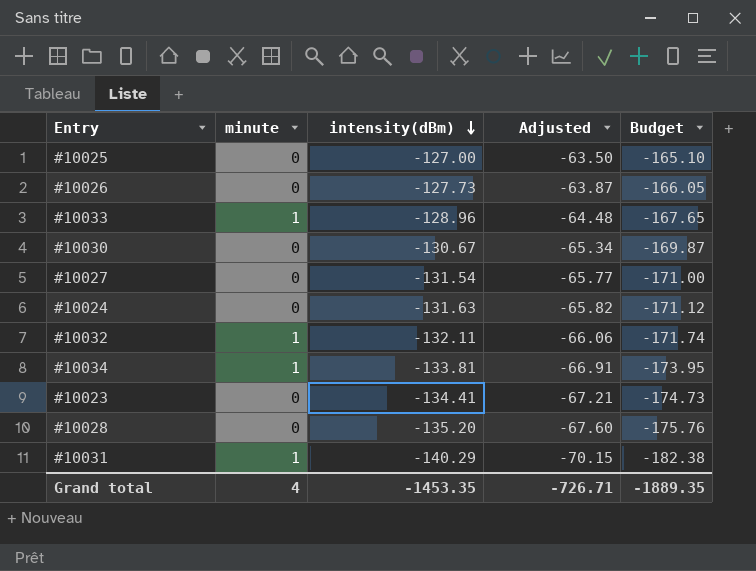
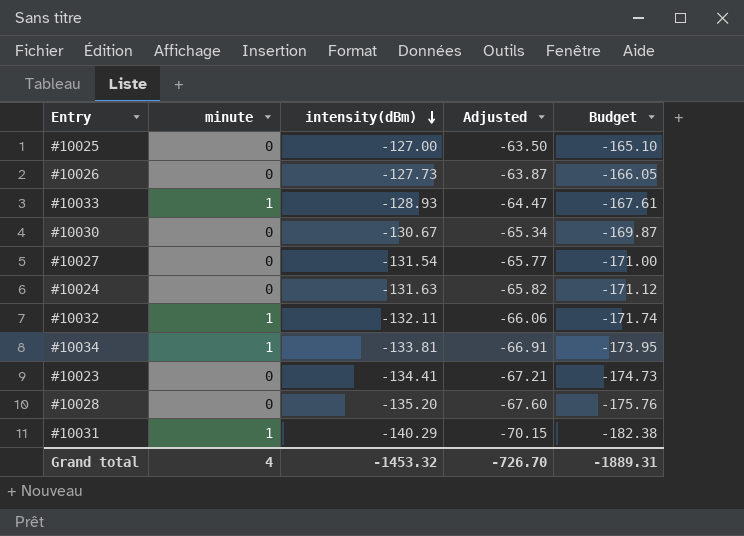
#10033 | intensity(dBm): -128.96 -> -128.93
#10033 | Adjusted: -64.48 -> -64.47
#10033 | Budget: -167.65 -> -167.61
Grand total | intensity(dBm): -1453.35 -> -1453.32
Grand total | Adjusted: -726.71 -> -726.70
Grand total | Budget: -1889.35 -> -1889.31

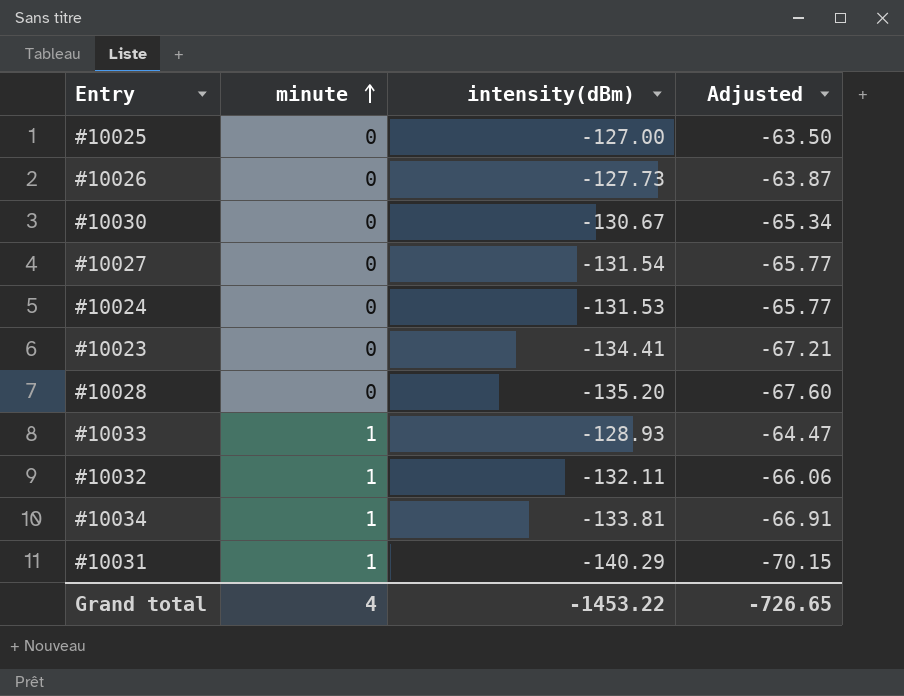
row order: intensity(dBm) descending -> minute ascending
column Budget | formula: [intensity(dBm)] * 1.3 -> none
#10024 | intensity(dBm): -131.63 -> -131.53
#10024 | Adjusted: -65.82 -> -65.77
Grand total | intensity(dBm): -1453.32 -> -1453.22
Grand total | Adjusted: -726.70 -> -726.65

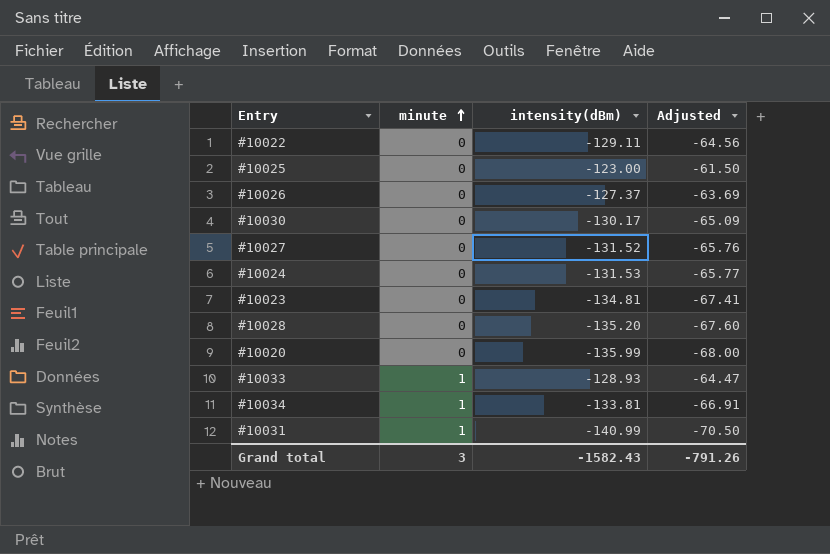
row #10032: 1 | -132.11 | -66.06 -> none
row #10022: none -> 0 | -129.11 | -64.56
#10025 | intensity(dBm): -127.00 -> -123.00
#10025 | Adjusted: -63.50 -> -61.50
#10026 | intensity(dBm): -127.73 -> -127.37
#10026 | Adjusted: -63.87 -> -63.69
#10030 | intensity(dBm): -130.67 -> -130.17
#10030 | Adjusted: -65.34 -> -65.09
#10027 | intensity(dBm): -131.54 -> -131.52
#10027 | Adjusted: -65.77 -> -65.76
#10023 | intensity(dBm): -134.41 -> -134.81
#10023 | Adjusted: -67.21 -> -67.41
row #10020: none -> 0 | -135.99 | -68.00
#10031 | intensity(dBm): -140.29 -> -140.99
#10031 | Adjusted: -70.15 -> -70.50
Grand total | minute: 4 -> 3
Grand total | intensity(dBm): -1453.22 -> -1582.43
Grand total | Adjusted: -726.65 -> -791.26

